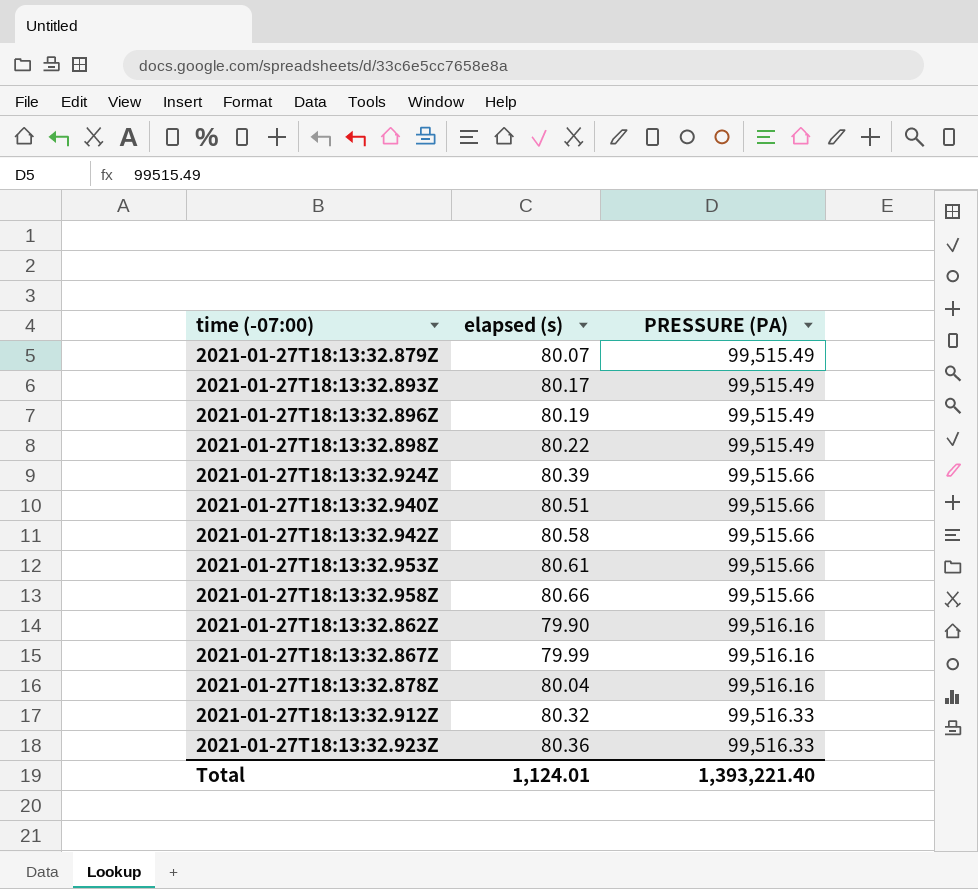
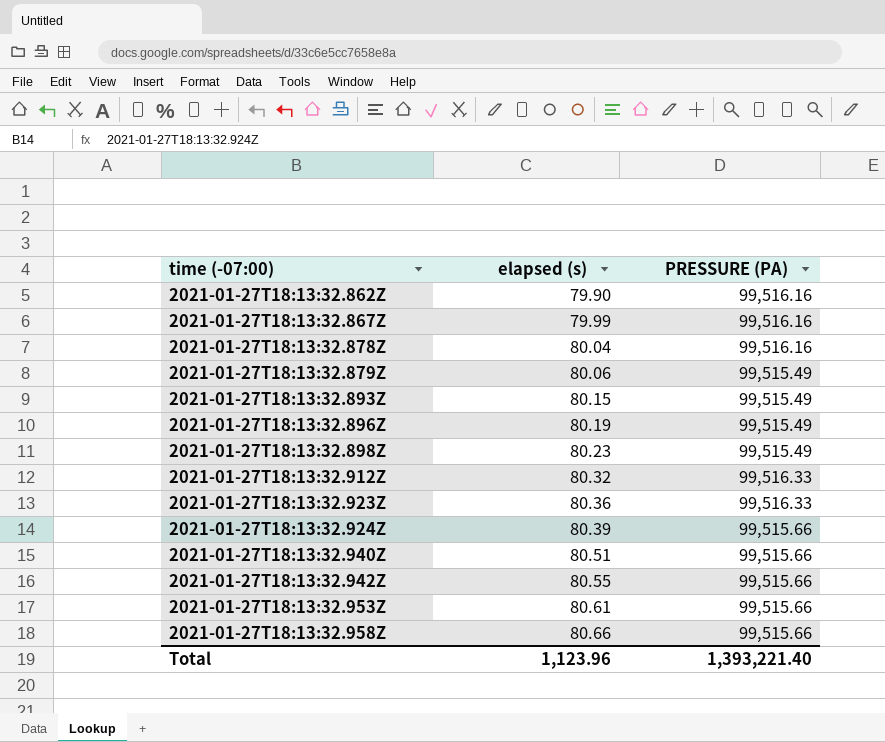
row order: PRESSURE (PA) ascending -> time (-07:00) ascending
2021-01-27T18:13:32.879Z | elapsed (s): 80.07 -> 80.06
2021-01-27T18:13:32.893Z | elapsed (s): 80.17 -> 80.15
2021-01-27T18:13:32.898Z | elapsed (s): 80.22 -> 80.23
2021-01-27T18:13:32.942Z | elapsed (s): 80.58 -> 80.55
Total | elapsed (s): 1,124.01 -> 1,123.96

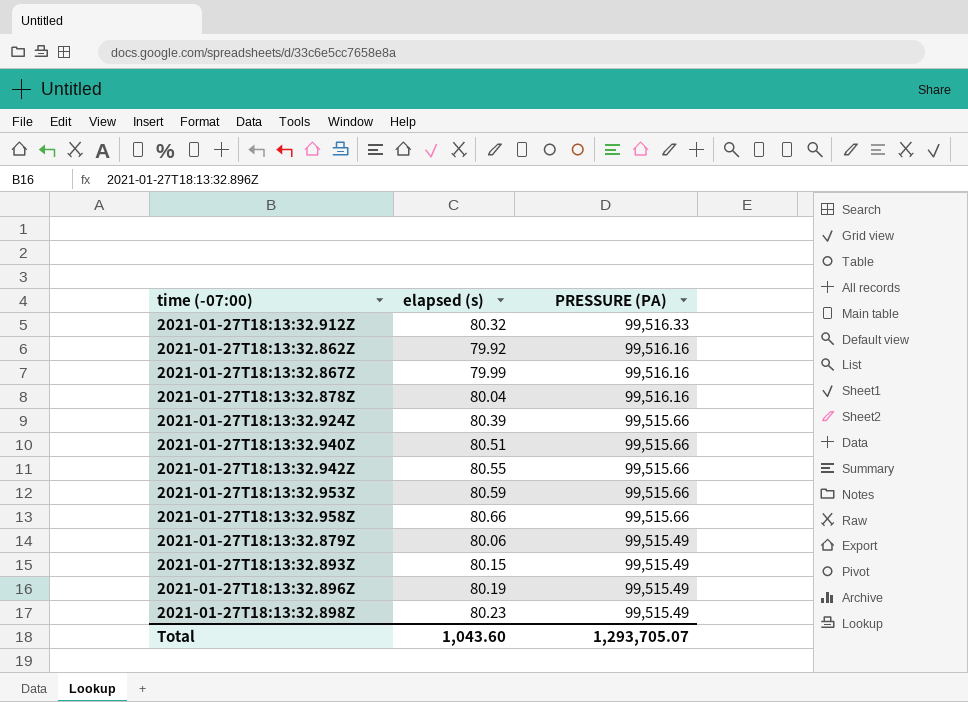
row order: time (-07:00) ascending -> PRESSURE (PA) descending
row 2021-01-27T18:13:32.923Z: 80.36 | 99,516.33 -> none
2021-01-27T18:13:32.862Z | elapsed (s): 79.90 -> 79.92
2021-01-27T18:13:32.953Z | elapsed (s): 80.61 -> 80.59
Total | elapsed (s): 1,123.96 -> 1,043.60
Total | PRESSURE (PA): 1,393,221.40 -> 1,293,705.07

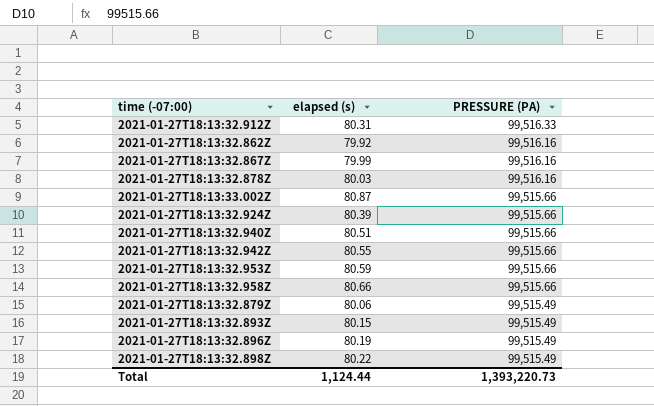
2021-01-27T18:13:32.912Z | elapsed (s): 80.32 -> 80.31
2021-01-27T18:13:32.878Z | elapsed (s): 80.04 -> 80.03
row 2021-01-27T18:13:33.002Z: none -> 80.87 | 99,515.66
2021-01-27T18:13:32.898Z | elapsed (s): 80.23 -> 80.22
Total | elapsed (s): 1,043.60 -> 1,124.44
Total | PRESSURE (PA): 1,293,705.07 -> 1,393,220.73

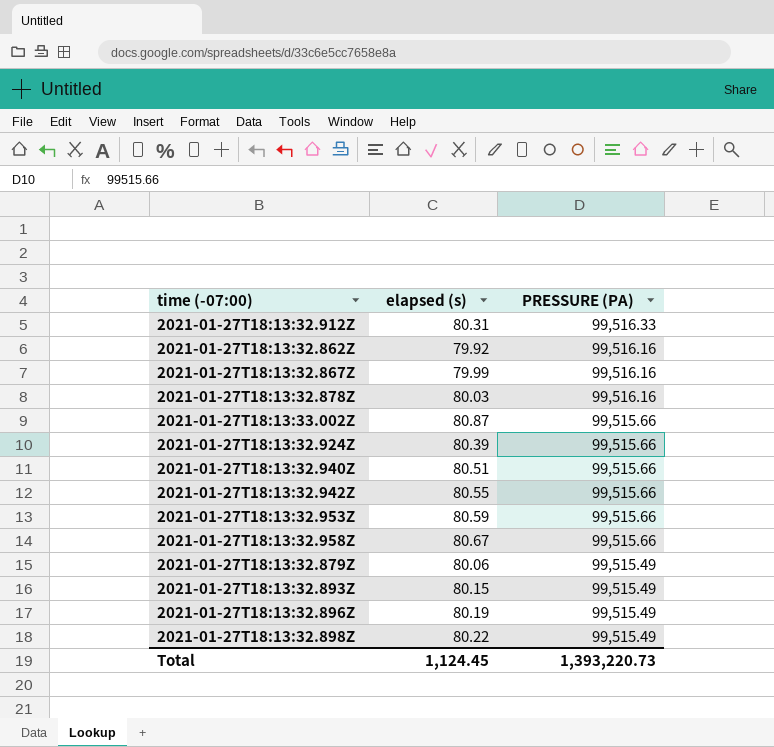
2021-01-27T18:13:32.958Z | elapsed (s): 80.66 -> 80.67
Total | elapsed (s): 1,124.44 -> 1,124.45

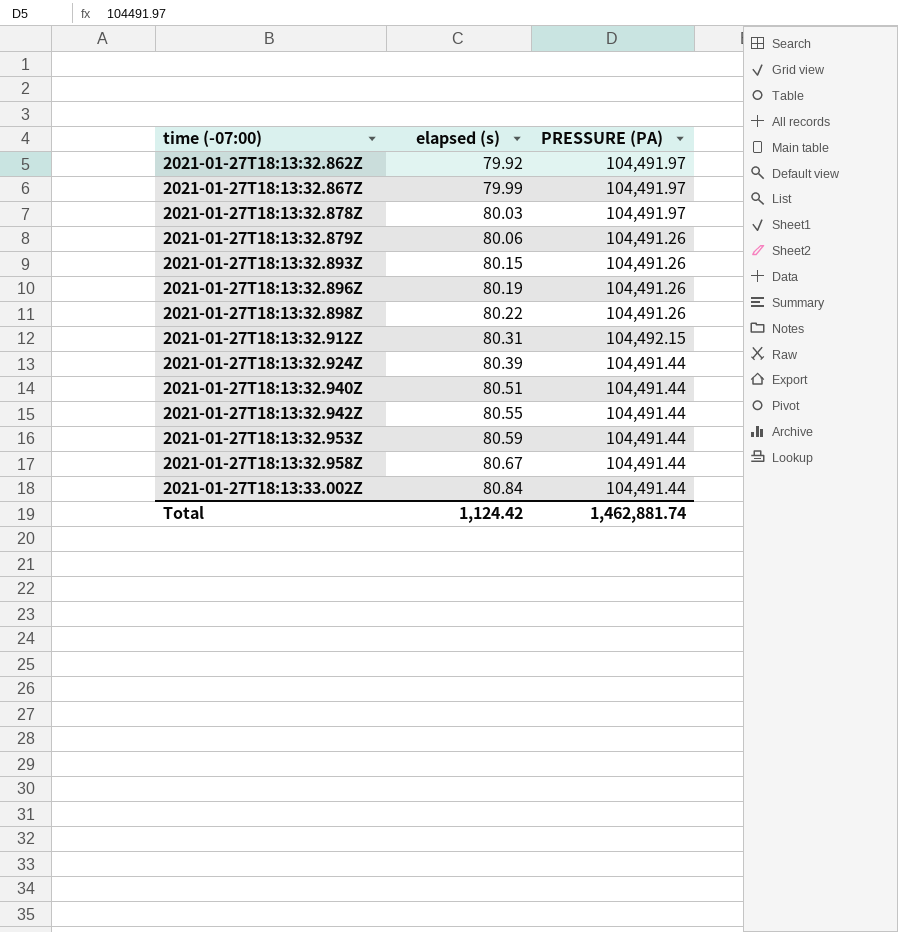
row order: PRESSURE (PA) descending -> time (-07:00) ascending
2021-01-27T18:13:32.862Z | PRESSURE (PA): 99,516.16 -> 104,491.97
2021-01-27T18:13:32.867Z | PRESSURE (PA): 99,516.16 -> 104,491.97
2021-01-27T18:13:32.878Z | PRESSURE (PA): 99,516.16 -> 104,491.97
2021-01-27T18:13:32.879Z | PRESSURE (PA): 99,515.49 -> 104,491.26
2021-01-27T18:13:32.893Z | PRESSURE (PA): 99,515.49 -> 104,491.26
2021-01-27T18:13:32.896Z | PRESSURE (PA): 99,515.49 -> 104,491.26
2021-01-27T18:13:32.898Z | PRESSURE (PA): 99,515.49 -> 104,491.26
2021-01-27T18:13:32.912Z | PRESSURE (PA): 99,516.33 -> 104,492.15
2021-01-27T18:13:32.924Z | PRESSURE (PA): 99,515.66 -> 104,491.44
2021-01-27T18:13:32.940Z | PRESSURE (PA): 99,515.66 -> 104,491.44
2021-01-27T18:13:32.942Z | PRESSURE (PA): 99,515.66 -> 104,491.44
2021-01-27T18:13:32.953Z | PRESSURE (PA): 99,515.66 -> 104,491.44
2021-01-27T18:13:32.958Z | PRESSURE (PA): 99,515.66 -> 104,491.44
2021-01-27T18:13:33.002Z | elapsed (s): 80.87 -> 80.84
2021-01-27T18:13:33.002Z | PRESSURE (PA): 99,515.66 -> 104,491.44
Total | elapsed (s): 1,124.45 -> 1,124.42
Total | PRESSURE (PA): 1,393,220.73 -> 1,462,881.74

